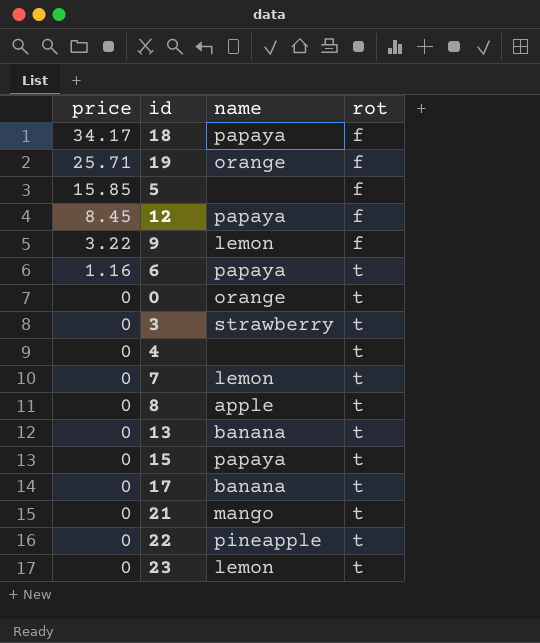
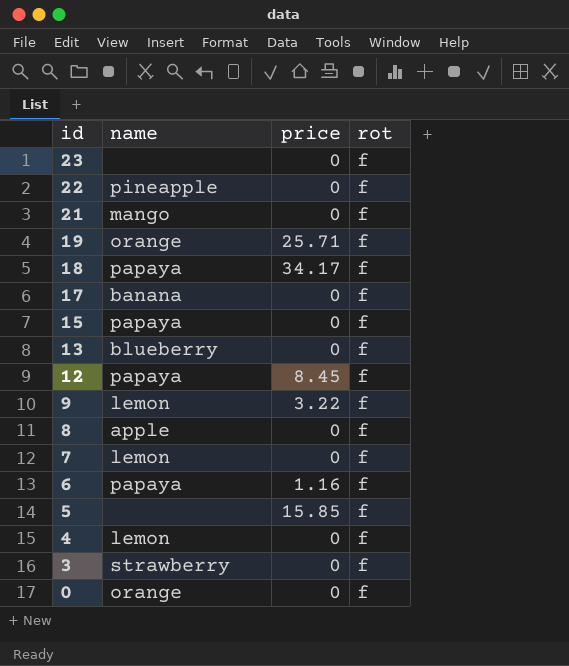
row order: price descending -> id descending
column price | position: 1 -> 3
23 | name: lemon -> none
23 | rot: t -> f
22 | rot: t -> f
21 | rot: t -> f
17 | rot: t -> f
15 | rot: t -> f
13 | name: banana -> blueberry
13 | rot: t -> f
8 | rot: t -> f
7 | rot: t -> f
6 | rot: t -> f
4 | name: none -> lemon
4 | rot: t -> f
3 | rot: t -> f
0 | rot: t -> f

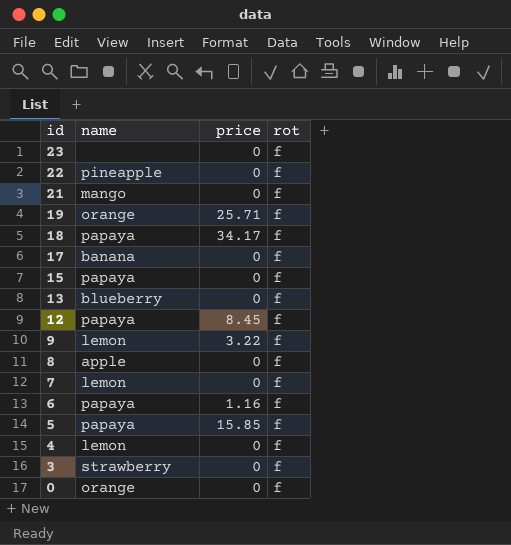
5 | name: none -> papaya

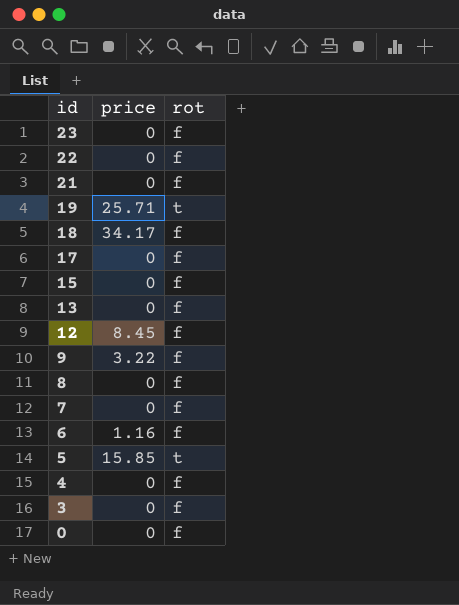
column name | position: 2 -> none
19 | rot: f -> t
5 | rot: f -> t

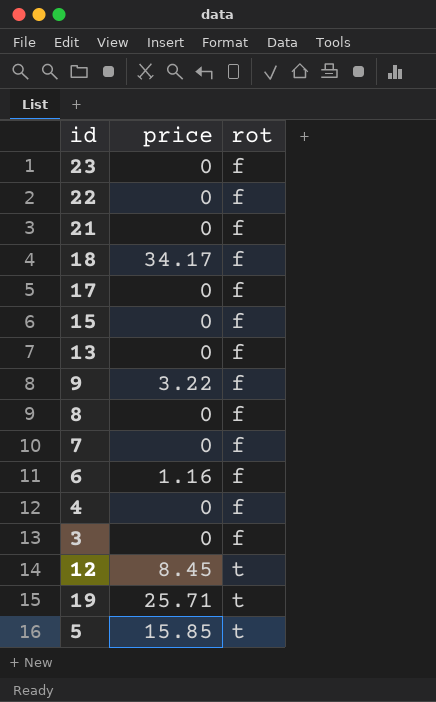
row order: id descending -> rot ascending
row 0: 0 | f -> none
12 | rot: f -> t

